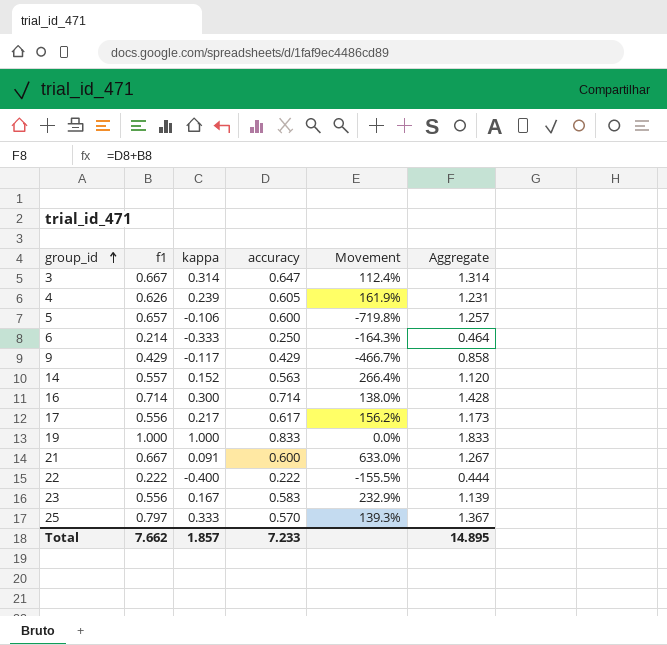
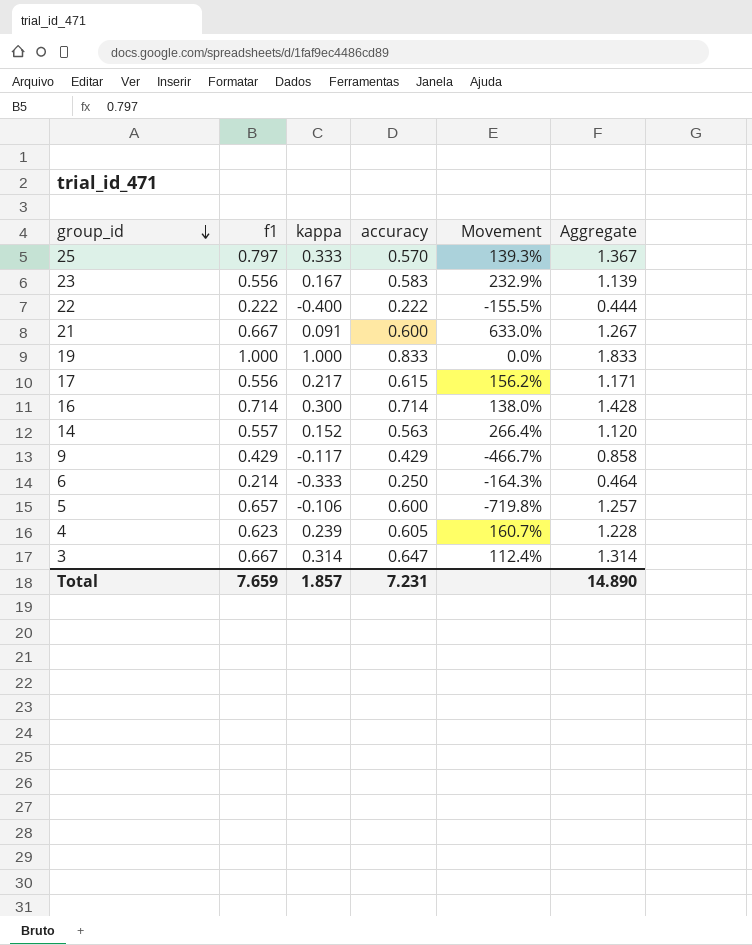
row order: group_id ascending -> group_id descending
17 | accuracy: 0.617 -> 0.615
17 | Aggregate: 1.173 -> 1.171
4 | f1: 0.626 -> 0.623
4 | Movement: 161.9% -> 160.7%
4 | Aggregate: 1.231 -> 1.228
Total | f1: 7.662 -> 7.659
Total | accuracy: 7.233 -> 7.231
Total | Aggregate: 14.895 -> 14.890

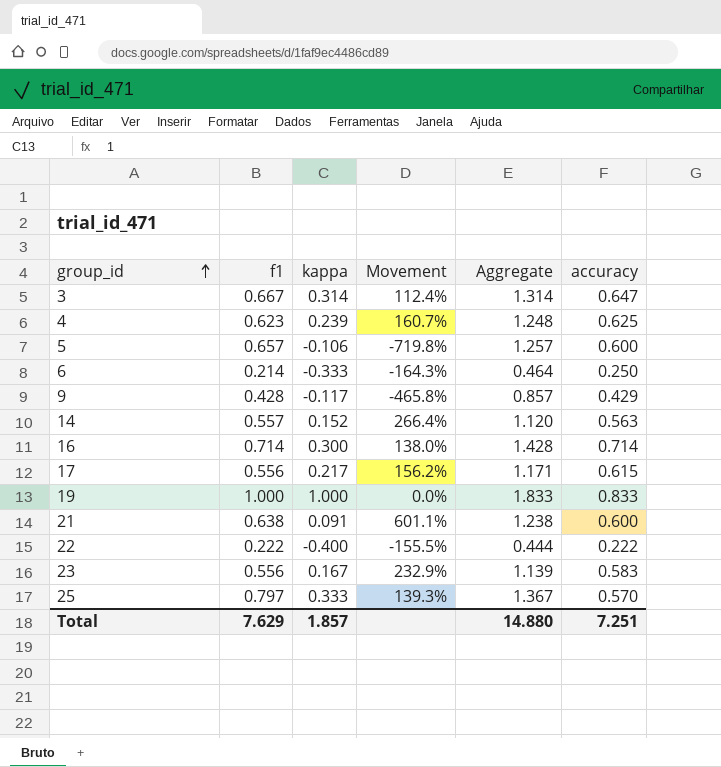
row order: group_id descending -> group_id ascending
column accuracy | position: 4 -> 6
4 | Aggregate: 1.228 -> 1.248
4 | accuracy: 0.605 -> 0.625
9 | f1: 0.429 -> 0.428
9 | Movement: -466.7% -> -465.8%
9 | Aggregate: 0.858 -> 0.857
21 | f1: 0.667 -> 0.638
21 | Movement: 633.0% -> 601.1%
21 | Aggregate: 1.267 -> 1.238
Total | f1: 7.659 -> 7.629
Total | Aggregate: 14.890 -> 14.880
Total | accuracy: 7.231 -> 7.251

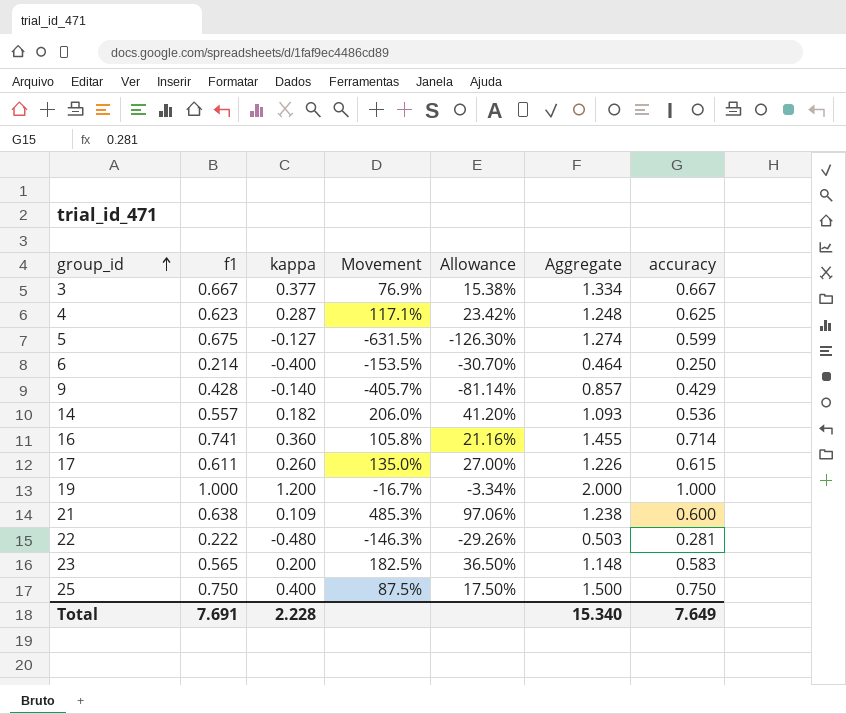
column Allowance | formula: none -> [Movement] * 0.2
3 | kappa: 0.314 -> 0.377
3 | Movement: 112.4% -> 76.9%
3 | Aggregate: 1.314 -> 1.334
3 | accuracy: 0.647 -> 0.667
4 | kappa: 0.239 -> 0.287
4 | Movement: 160.7% -> 117.1%
5 | f1: 0.657 -> 0.675
5 | kappa: -0.106 -> -0.127
5 | Movement: -719.8% -> -631.5%
5 | Aggregate: 1.257 -> 1.274
5 | accuracy: 0.600 -> 0.599
6 | kappa: -0.333 -> -0.400
6 | Movement: -164.3% -> -153.5%
9 | kappa: -0.117 -> -0.140
9 | Movement: -465.8% -> -405.7%
14 | kappa: 0.152 -> 0.182
14 | Movement: 266.4% -> 206.0%
14 | Aggregate: 1.120 -> 1.093
14 | accuracy: 0.563 -> 0.536
16 | f1: 0.714 -> 0.741
16 | kappa: 0.300 -> 0.360
16 | Movement: 138.0% -> 105.8%
16 | Aggregate: 1.428 -> 1.455
17 | f1: 0.556 -> 0.611
17 | kappa: 0.217 -> 0.260
17 | Movement: 156.2% -> 135.0%
17 | Aggregate: 1.171 -> 1.226
19 | kappa: 1.000 -> 1.200
19 | Movement: 0.0% -> -16.7%
19 | Aggregate: 1.833 -> 2.000
19 | accuracy: 0.833 -> 1.000
21 | kappa: 0.091 -> 0.109
21 | Movement: 601.1% -> 485.3%
22 | kappa: -0.400 -> -0.480
22 | Movement: -155.5% -> -146.3%
22 | Aggregate: 0.444 -> 0.503
22 | accuracy: 0.222 -> 0.281
23 | f1: 0.556 -> 0.565
23 | kappa: 0.167 -> 0.200
23 | Movement: 232.9% -> 182.5%
23 | Aggregate: 1.139 -> 1.148
25 | f1: 0.797 -> 0.750
25 | kappa: 0.333 -> 0.400
25 | Movement: 139.3% -> 87.5%
25 | Aggregate: 1.367 -> 1.500
25 | accuracy: 0.570 -> 0.750
Total | f1: 7.629 -> 7.691
Total | kappa: 1.857 -> 2.228
Total | Aggregate: 14.880 -> 15.340
Total | accuracy: 7.251 -> 7.649

